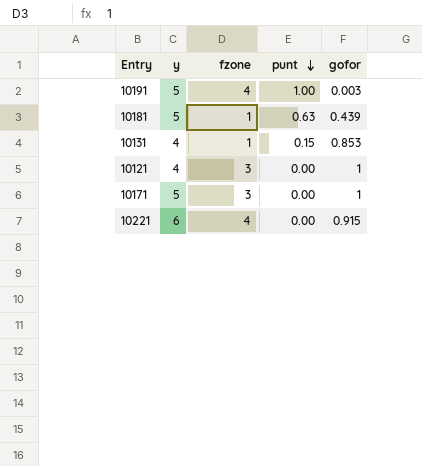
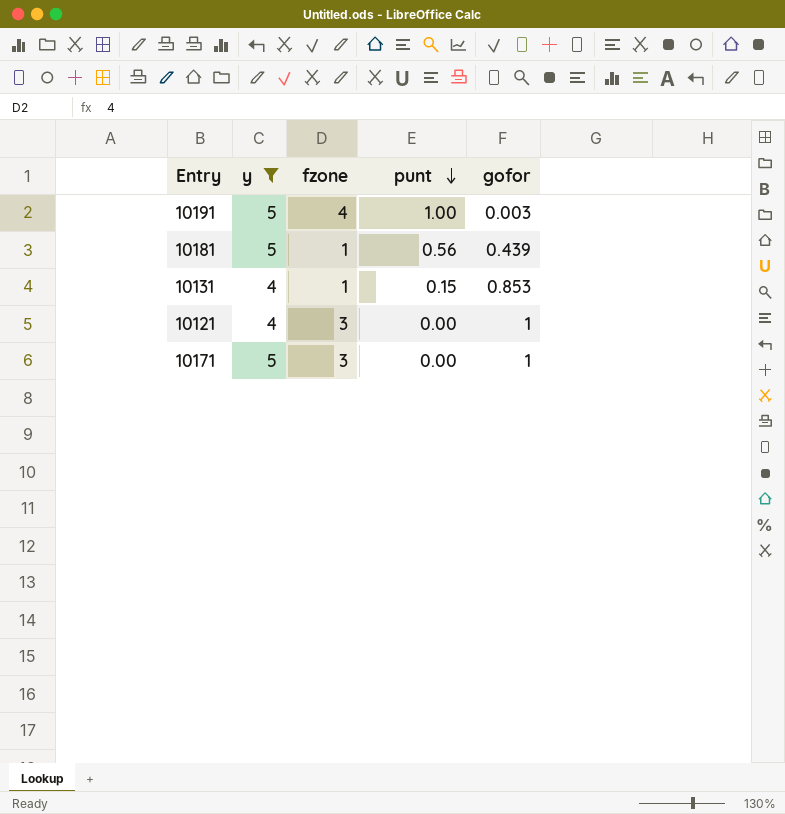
filter: none -> y != 6
10181 | punt: 0.63 -> 0.56

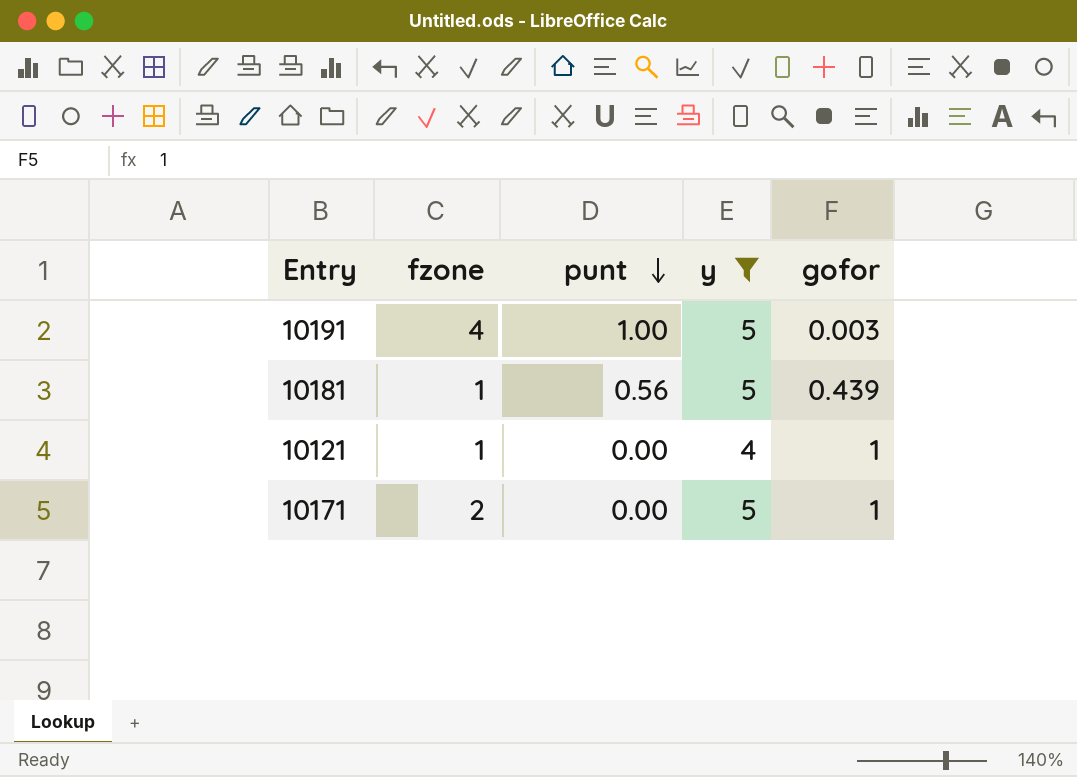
column y | position: 2 -> 4
row 10131: 4 | 1 | 0.15 | 0.853 -> none
10121 | fzone: 3 -> 1
10171 | fzone: 3 -> 2

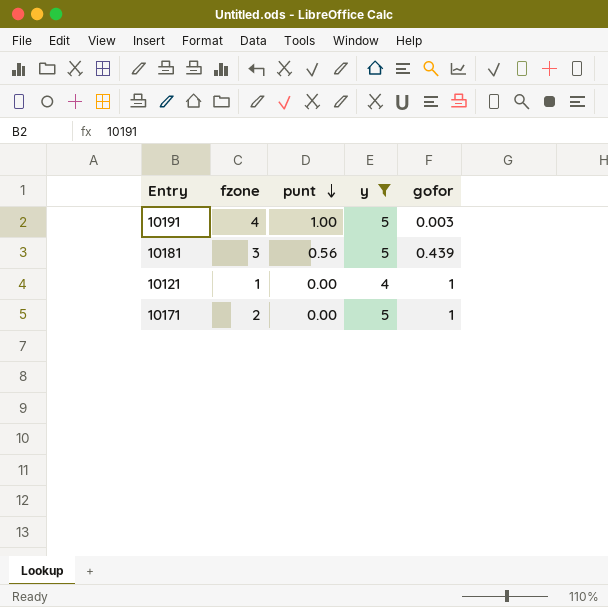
10181 | fzone: 1 -> 3

